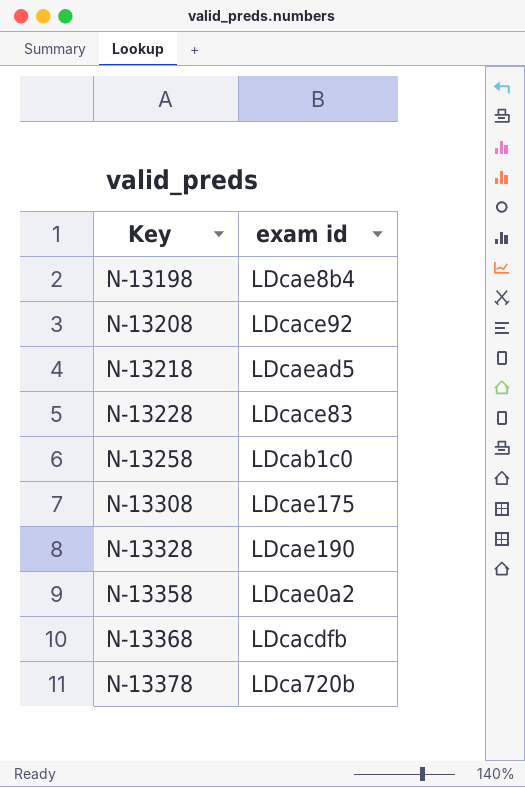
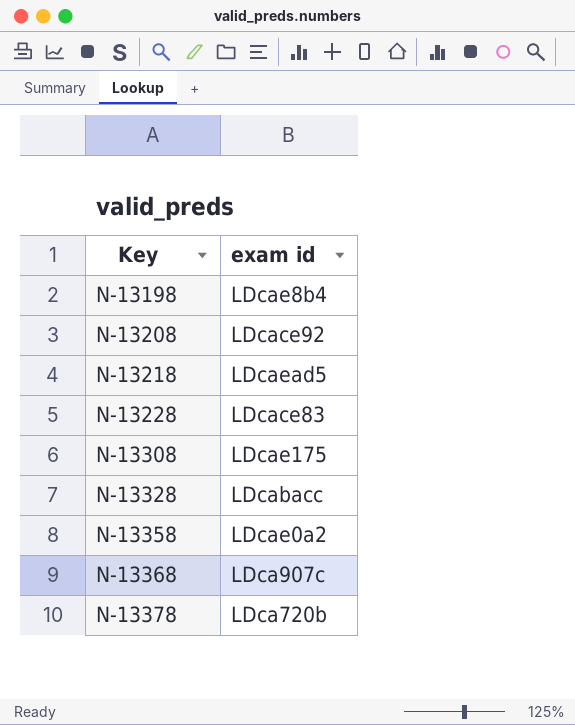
row N-13258: LDcab1c0 -> none
N-13328 | exam id: LDcae190 -> LDcabacc
N-13368 | exam id: LDcacdfb -> LDca907c

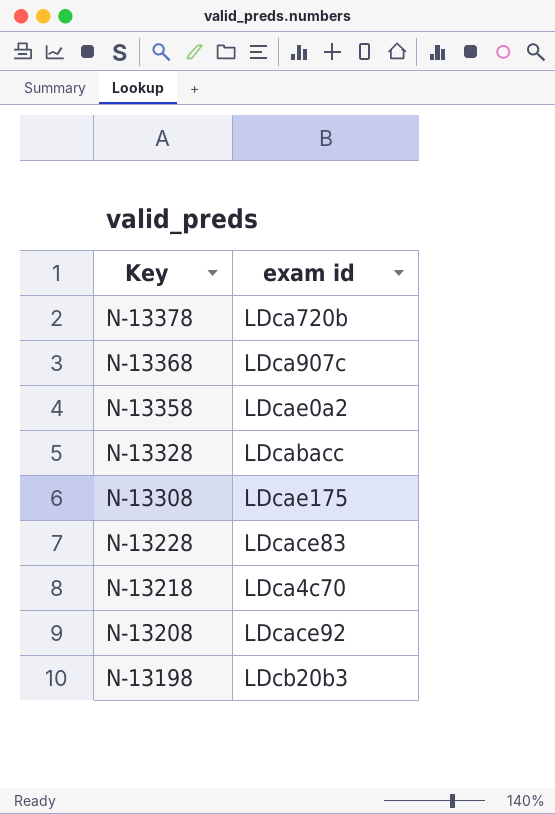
row order: Key ascending -> Key descending
N-13218 | exam id: LDcaead5 -> LDca4c70
N-13198 | exam id: LDcae8b4 -> LDcb20b3

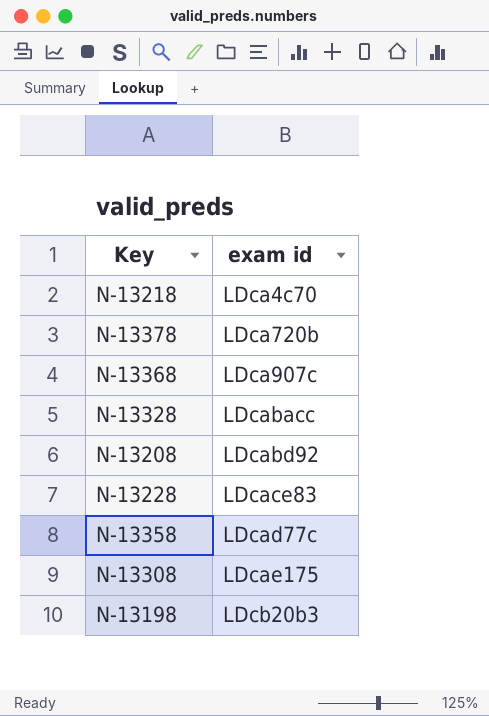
row order: Key descending -> exam id ascending
N-13208 | exam id: LDcace92 -> LDcabd92
N-13358 | exam id: LDcae0a2 -> LDcad77c

